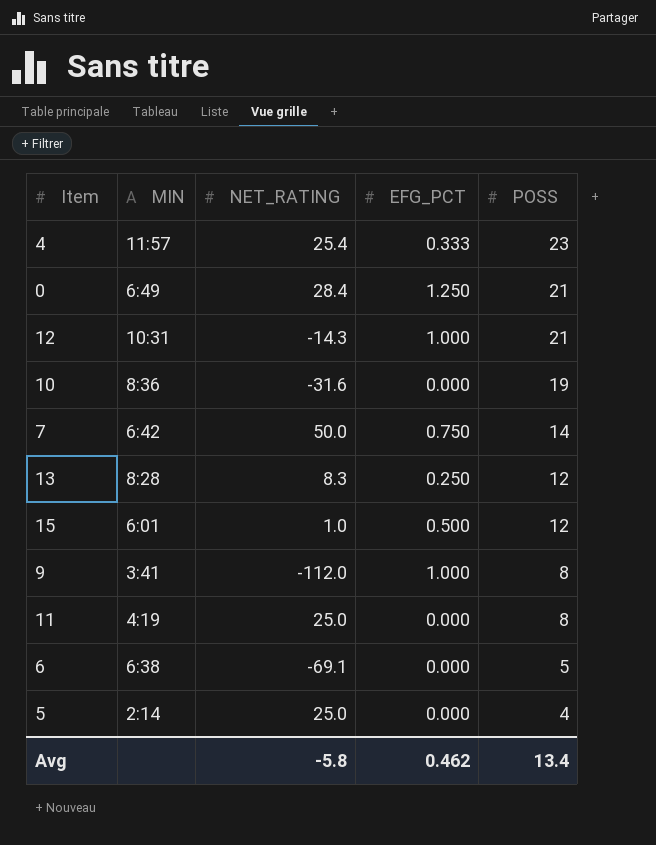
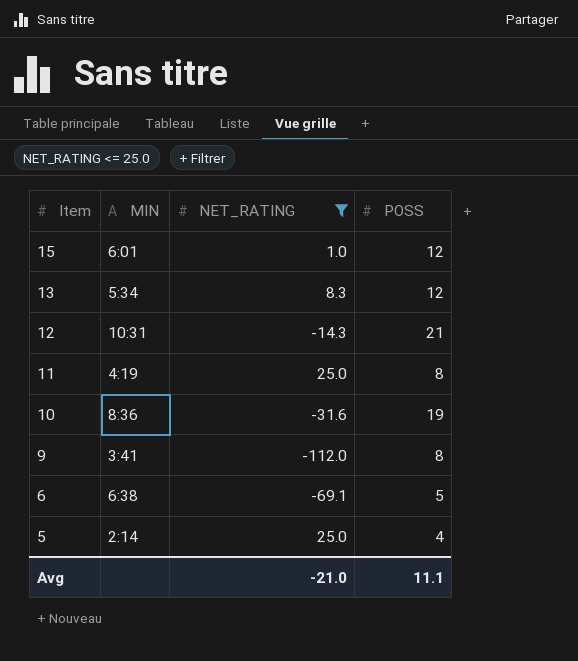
filter: none -> NET_RATING <= 25.0
row order: POSS descending -> Item descending
column EFG_PCT | position: 4 -> none
13 | MIN: 8:28 -> 5:34
Avg | NET_RATING: -5.8 -> -21.0
Avg | POSS: 13.4 -> 11.1

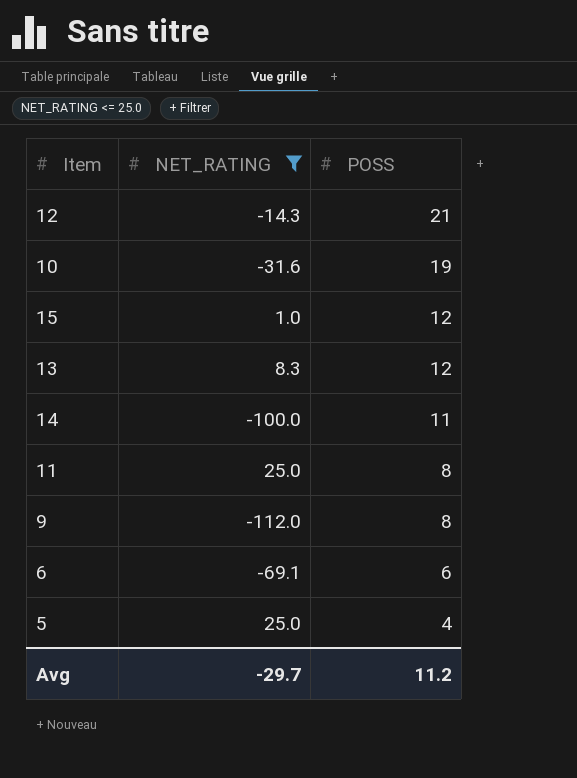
row order: Item descending -> POSS descending
column MIN | position: 2 -> none
row 14: none -> -100.0 | 11
6 | POSS: 5 -> 6
Avg | NET_RATING: -21.0 -> -29.7
Avg | POSS: 11.1 -> 11.2

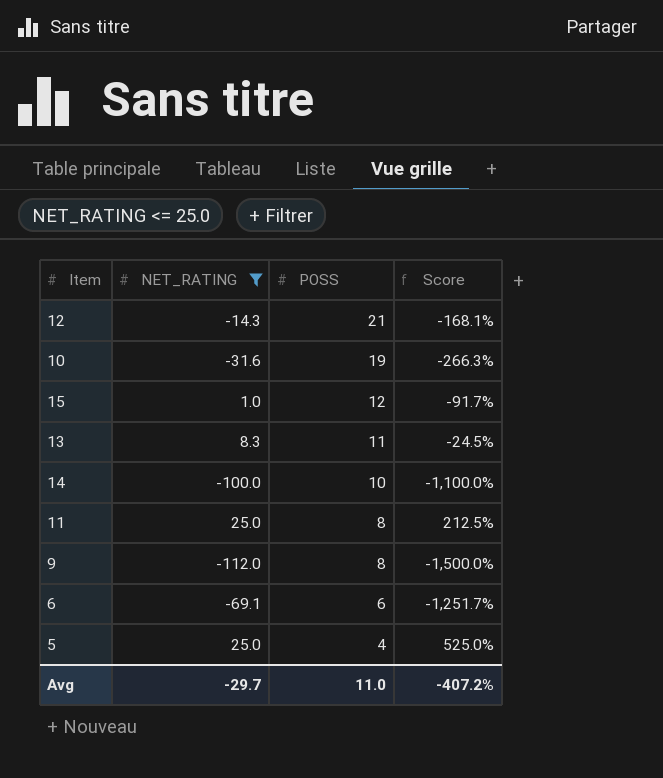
column Score | formula: none -> ([NET_RATING] - [POSS]) / [POSS]
13 | POSS: 12 -> 11
14 | POSS: 11 -> 10
Avg | POSS: 11.2 -> 11.0

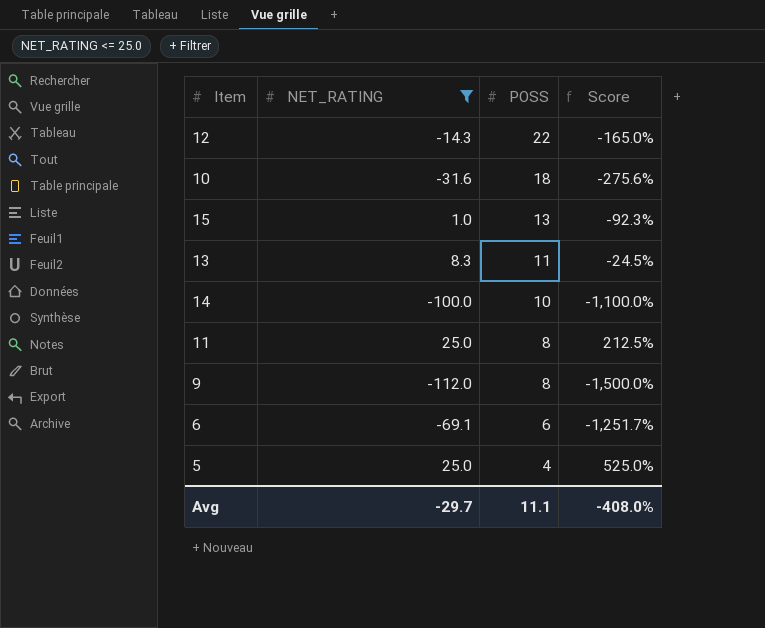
12 | POSS: 21 -> 22
12 | Score: -168.1% -> -165.0%
10 | POSS: 19 -> 18
10 | Score: -266.3% -> -275.6%
15 | POSS: 12 -> 13
15 | Score: -91.7% -> -92.3%
Avg | POSS: 11.0 -> 11.1
Avg | Score: -407.2% -> -408.0%

